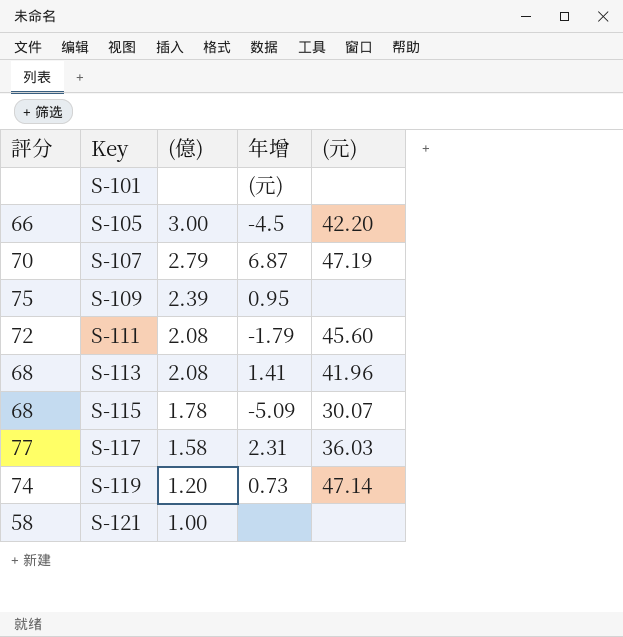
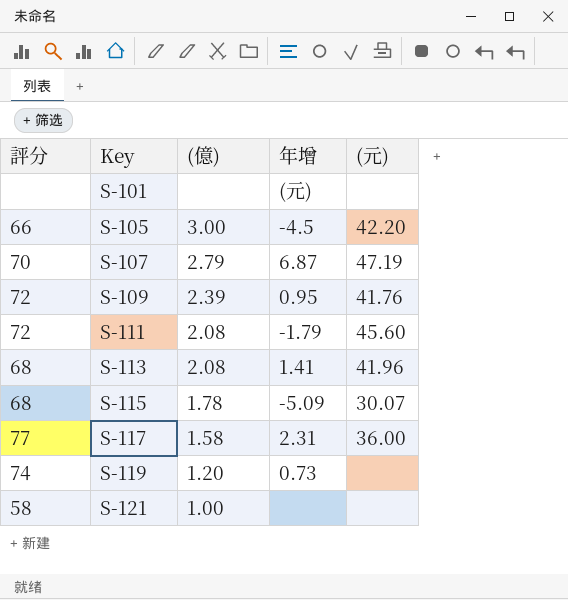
S-109 | 評分: 75 -> 72
S-109 | (元): none -> 41.76
S-117 | (元): 36.03 -> 36.00
S-119 | (元): 47.14 -> none

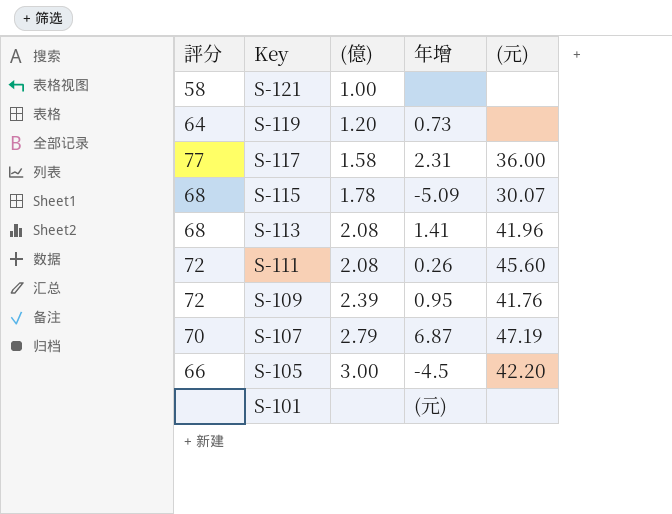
row order: Key ascending -> Key descending
S-119 | 評分: 74 -> 64
S-111 | 年增: -1.79 -> 0.26

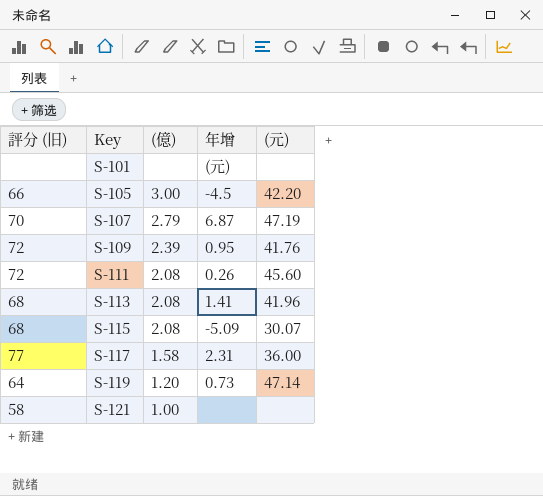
row order: Key descending -> Key ascending
column name: 評分 -> 評分 (旧)
S-115 | (億): 1.78 -> 2.08
S-119 | (元): none -> 47.14

